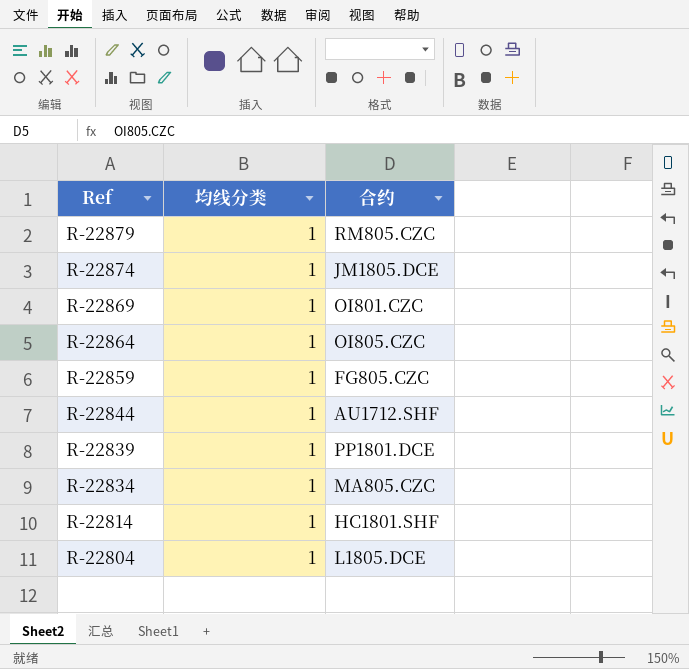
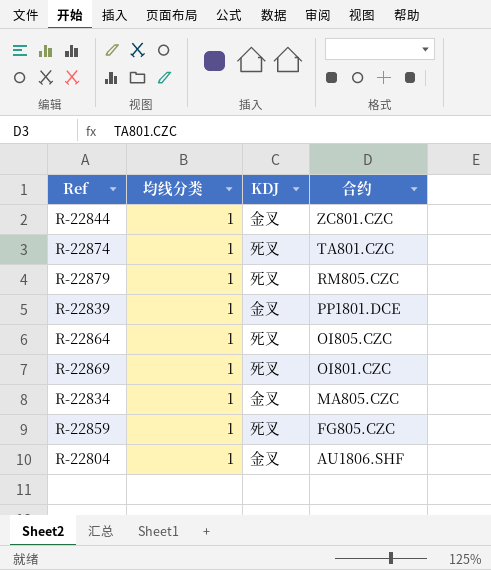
row order: Ref descending -> 合约 descending
column KDJ | position: none -> 3
row R-22814: 1 | HC1801.SHF -> none
R-22844 | 合约: AU1712.SHF -> ZC801.CZC
R-22874 | 合约: JM1805.DCE -> TA801.CZC
R-22804 | 合约: L1805.DCE -> AU1806.SHF

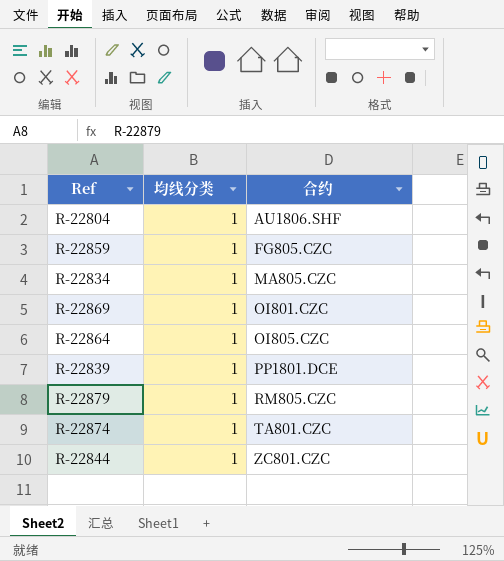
row order: 合约 descending -> 合约 ascending
column KDJ | position: 3 -> none

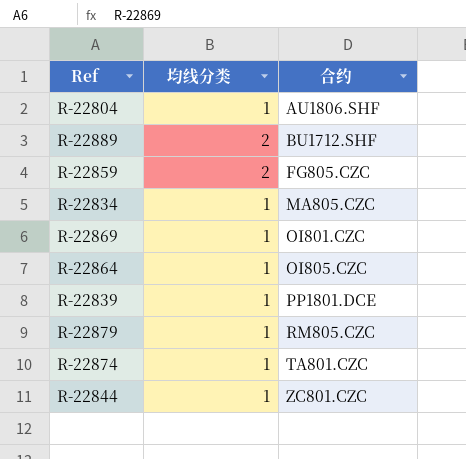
row R-22889: none -> 2 | BU1712.SHF
R-22859 | 均线分类: 1 -> 2

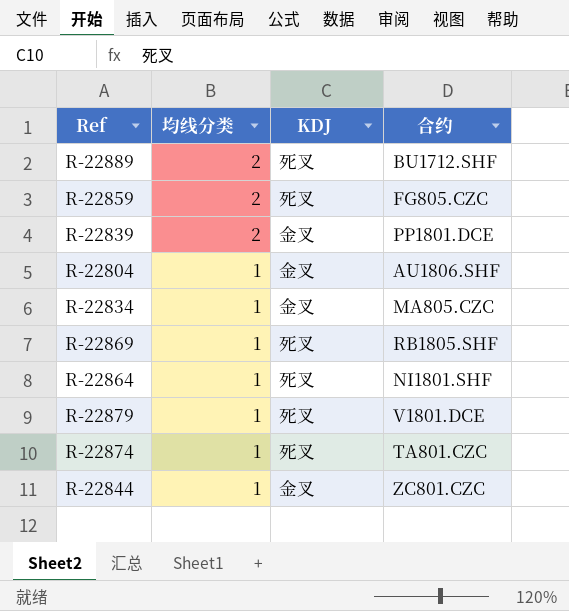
row order: 合约 ascending -> 均线分类 descending
column KDJ | position: none -> 3
R-22839 | 均线分类: 1 -> 2
R-22869 | 合约: OI801.CZC -> RB1805.SHF
R-22864 | 合约: OI805.CZC -> NI1801.SHF
R-22879 | 合约: RM805.CZC -> V1801.DCE

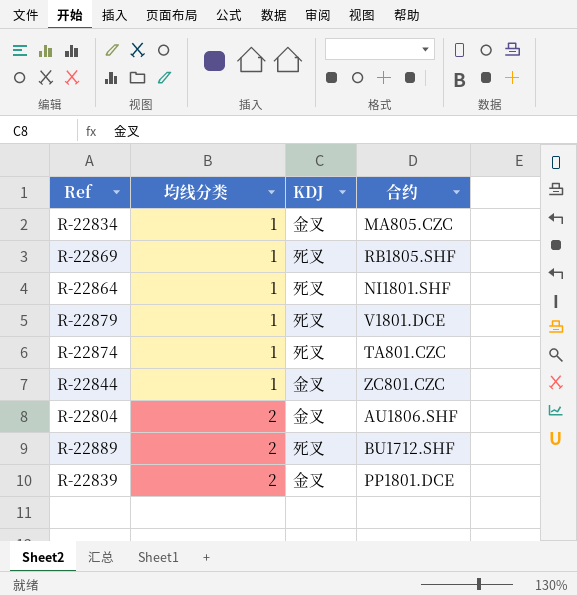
row order: 均线分类 descending -> 均线分类 ascending
row R-22859: 2 | 死叉 | FG805.CZC -> none
R-22804 | 均线分类: 1 -> 2

